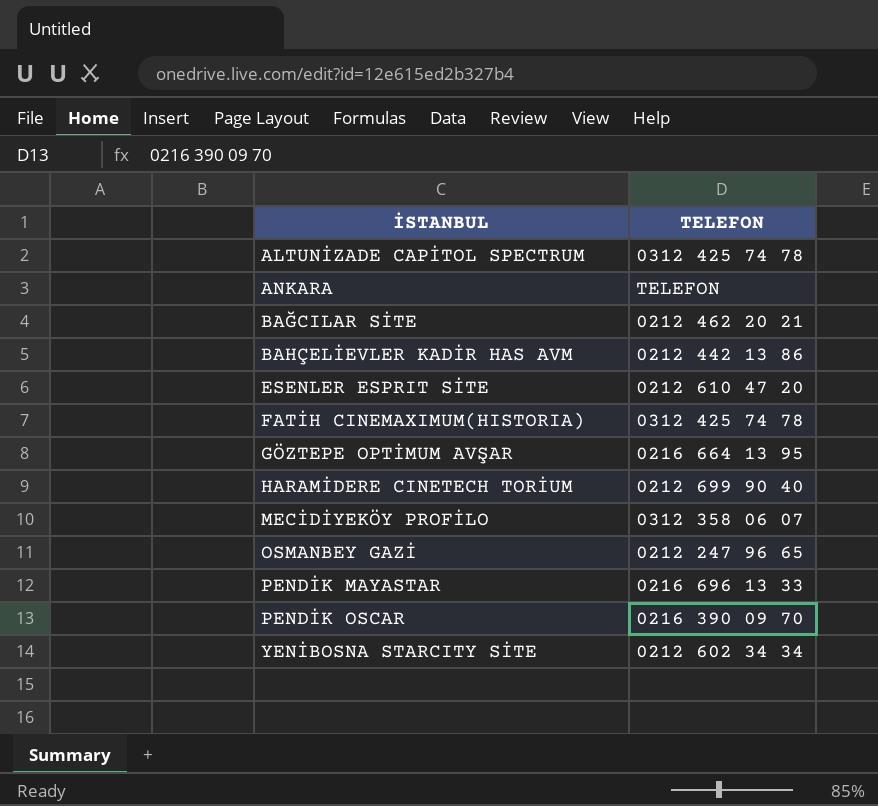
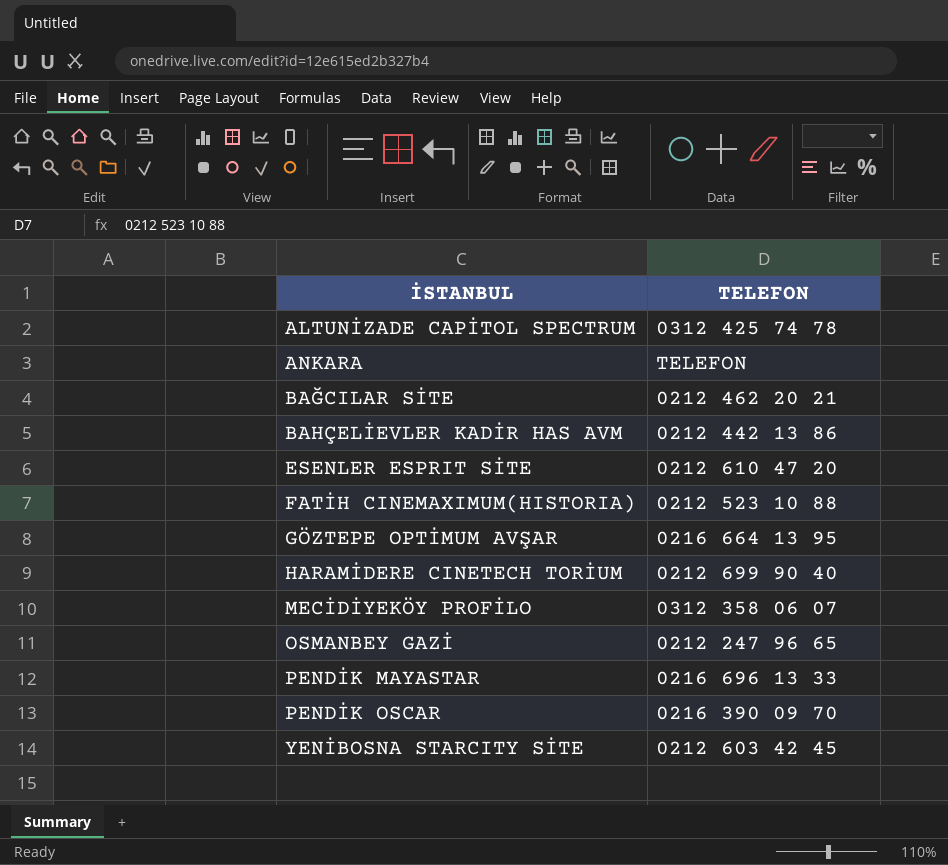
FATİH CINEMAXIMUM(HISTORIA) | TELEFON: 0312 425 74 78 -> 0212 523 10 88
YENİBOSNA STARCITY SİTE | TELEFON: 0212 602 34 34 -> 0212 603 42 45

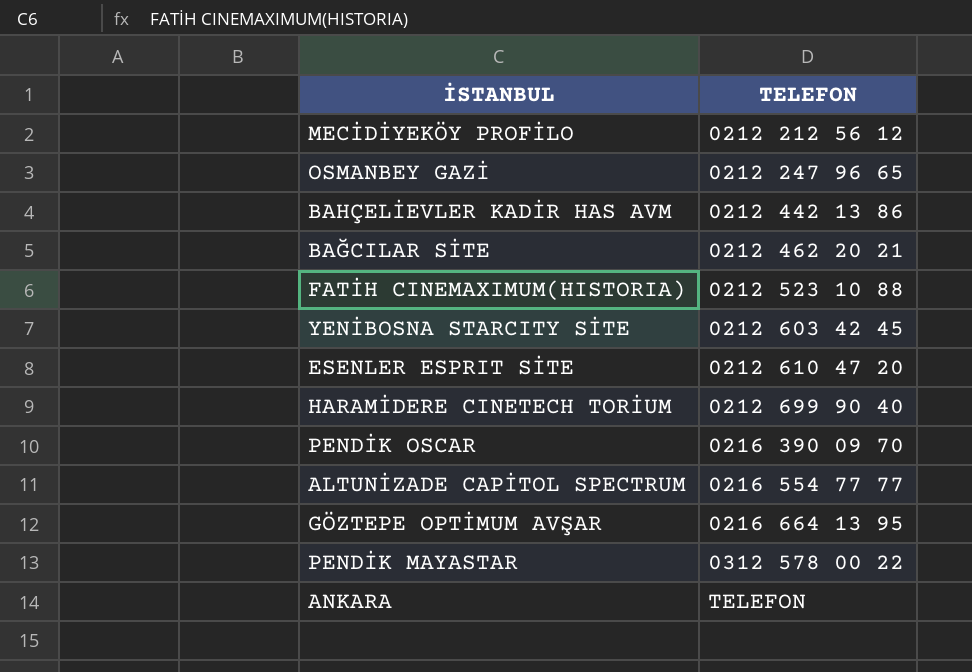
row order: İSTANBUL ascending -> TELEFON ascending
MECİDİYEKÖY PROFİLO | TELEFON: 0312 358 06 07 -> 0212 212 56 12
ALTUNİZADE CAPİTOL SPECTRUM | TELEFON: 0312 425 74 78 -> 0216 554 77 77
PENDİK MAYASTAR | TELEFON: 0216 696 13 33 -> 0312 578 00 22

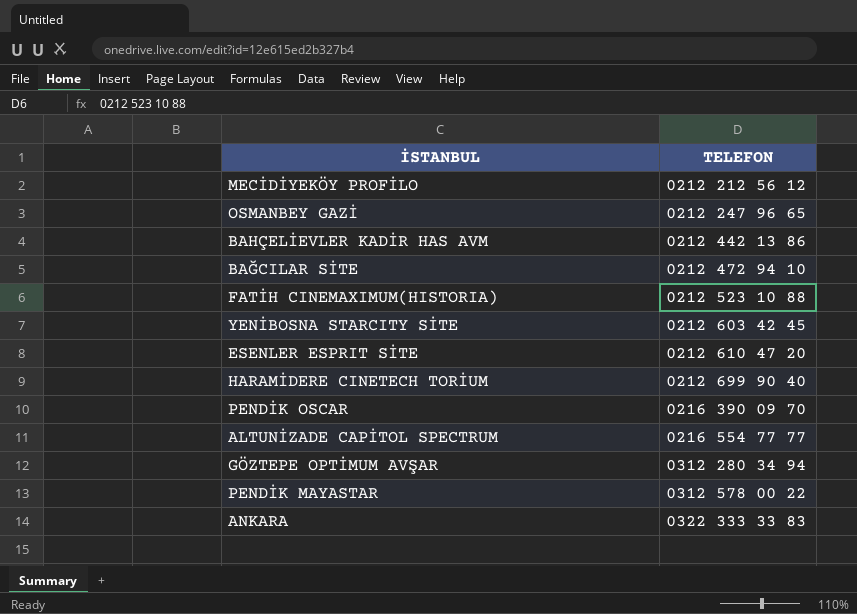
BAĞCILAR SİTE | TELEFON: 0212 462 20 21 -> 0212 472 94 10
GÖZTEPE OPTİMUM AVŞAR | TELEFON: 0216 664 13 95 -> 0312 280 34 94
ANKARA | TELEFON: TELEFON -> 0322 333 33 83

